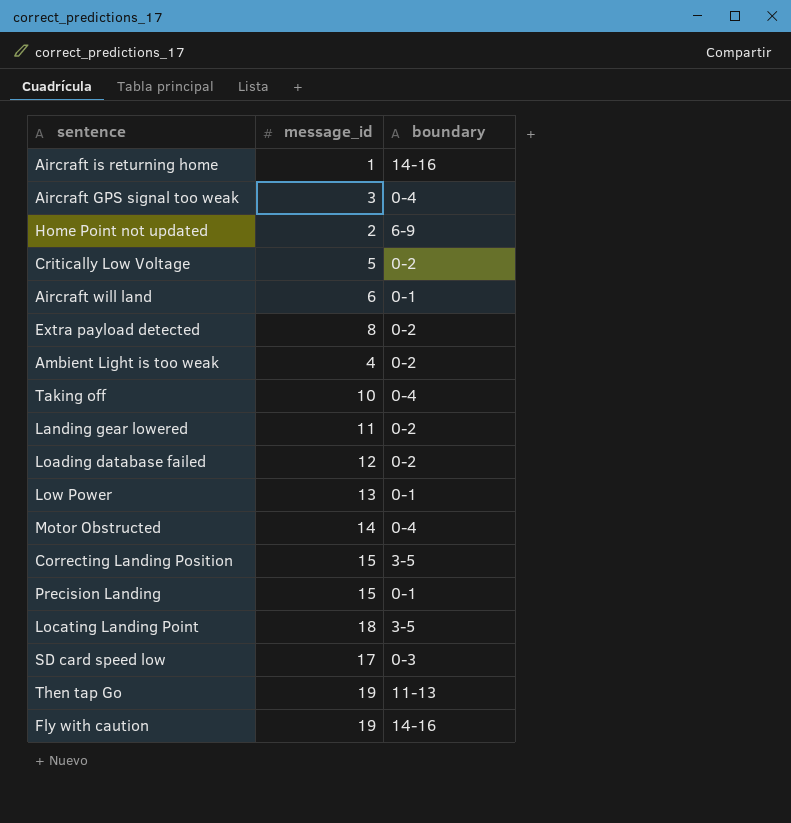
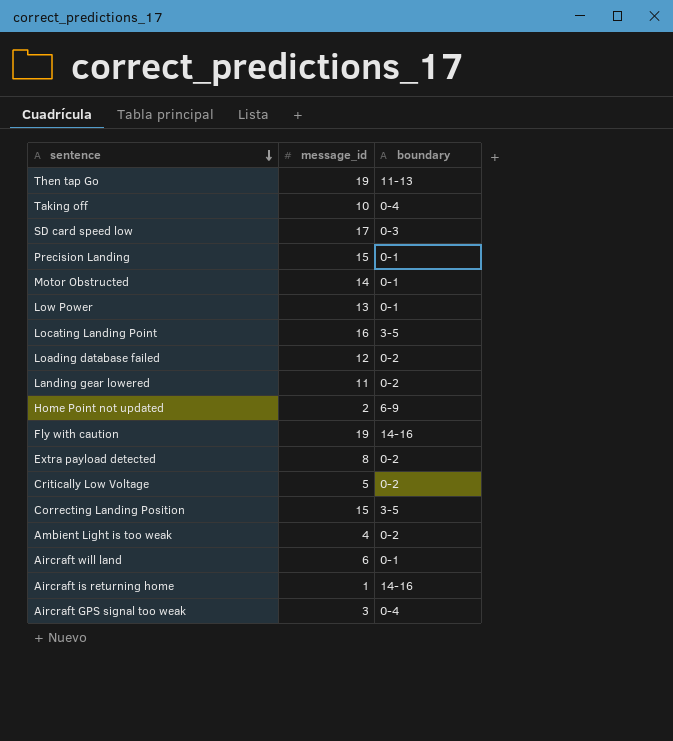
row order: none -> sentence descending
Motor Obstructed | boundary: 0-4 -> 0-1
Locating Landing Point | message_id: 18 -> 16

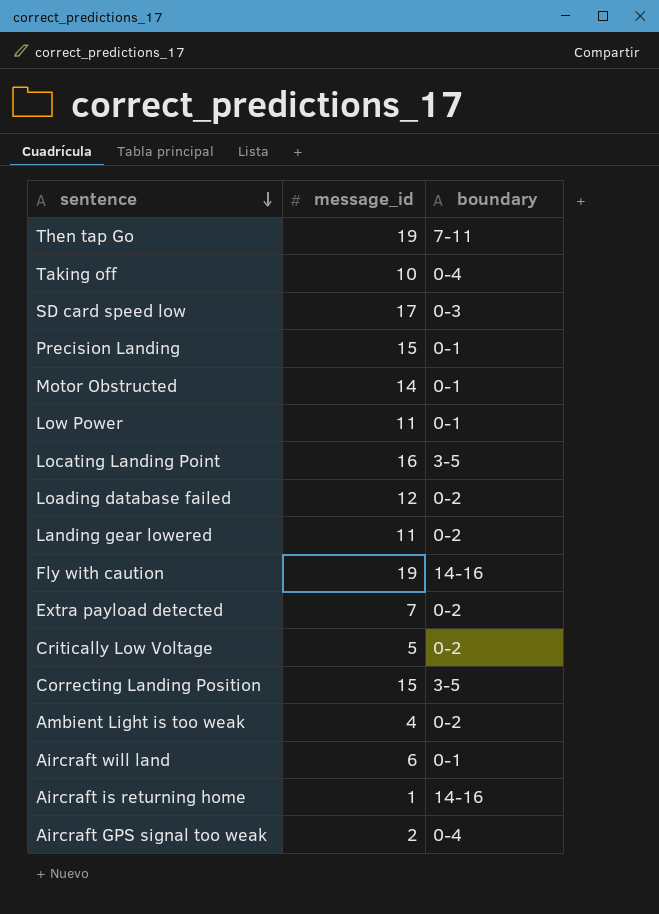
row Home Point not updated: 2 | 6-9 -> none
Then tap Go | boundary: 11-13 -> 7-11
Low Power | message_id: 13 -> 11
Extra payload detected | message_id: 8 -> 7
Aircraft GPS signal too weak | message_id: 3 -> 2

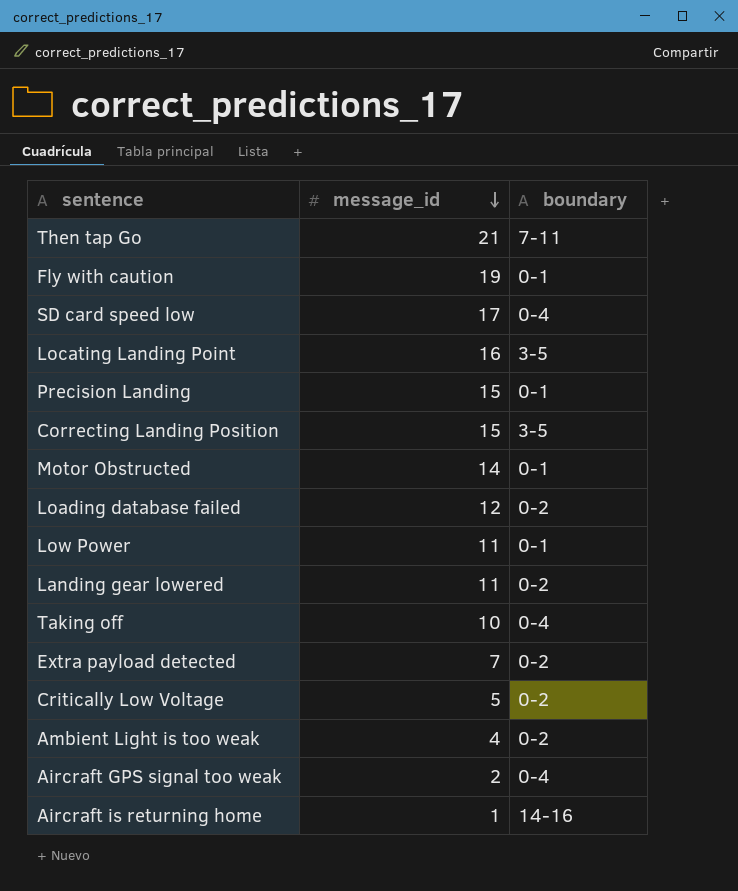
row order: sentence descending -> message_id descending
row Aircraft will land: 6 | 0-1 -> none
Then tap Go | message_id: 19 -> 21
Fly with caution | boundary: 14-16 -> 0-1
SD card speed low | boundary: 0-3 -> 0-4

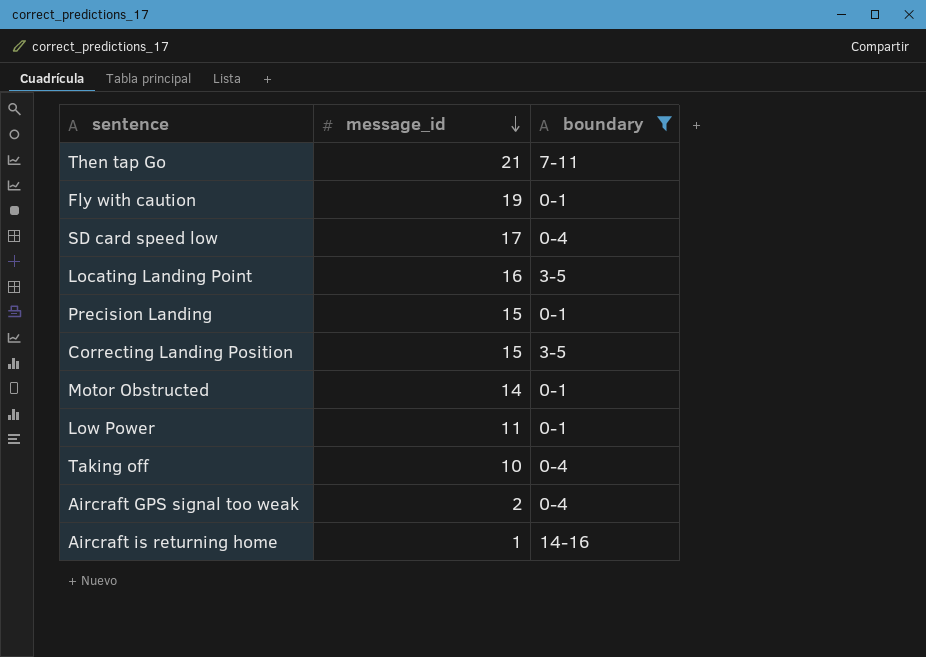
filter: none -> boundary != 0-2

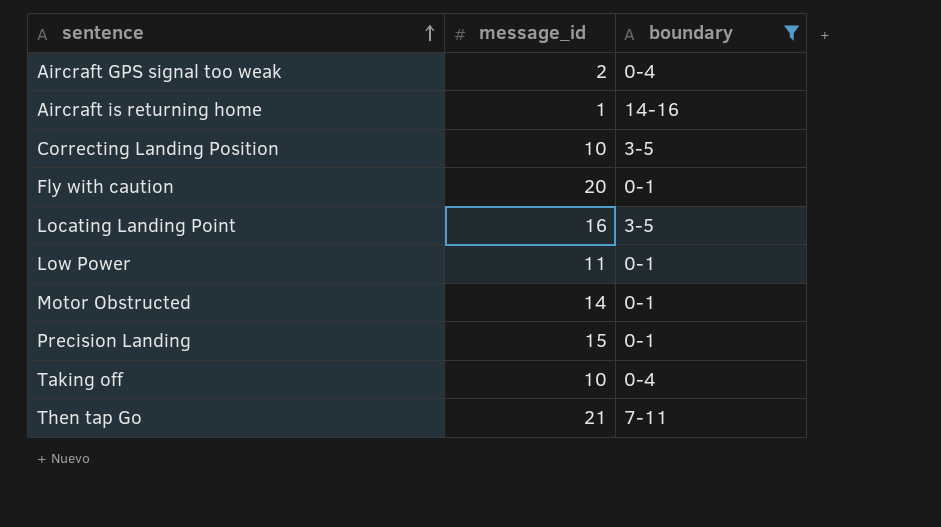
row order: message_id descending -> sentence ascending
row SD card speed low: 17 | 0-4 -> none
Correcting Landing Position | message_id: 15 -> 10
Fly with caution | message_id: 19 -> 20

